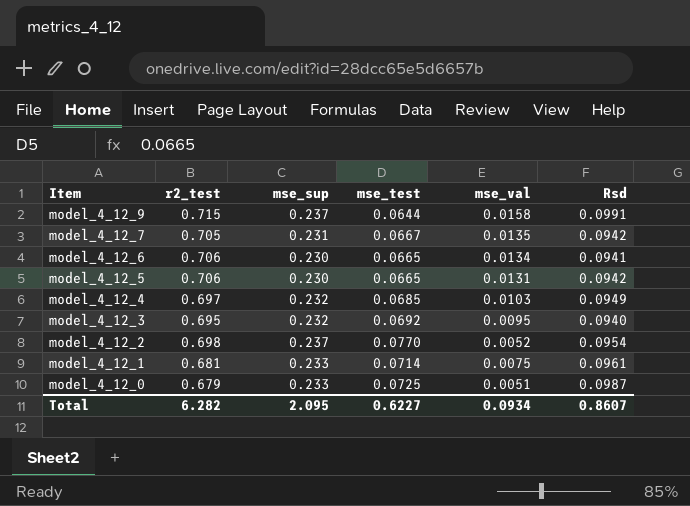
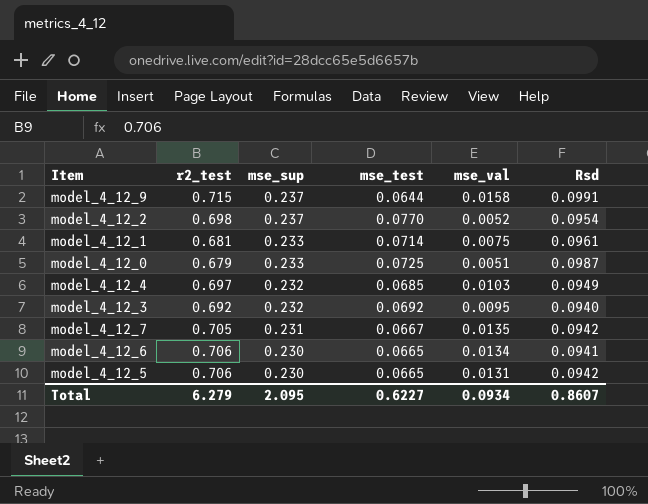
row order: Item descending -> mse_sup descending
model_4_12_3 | r2_test: 0.695 -> 0.692
Total | r2_test: 6.282 -> 6.279

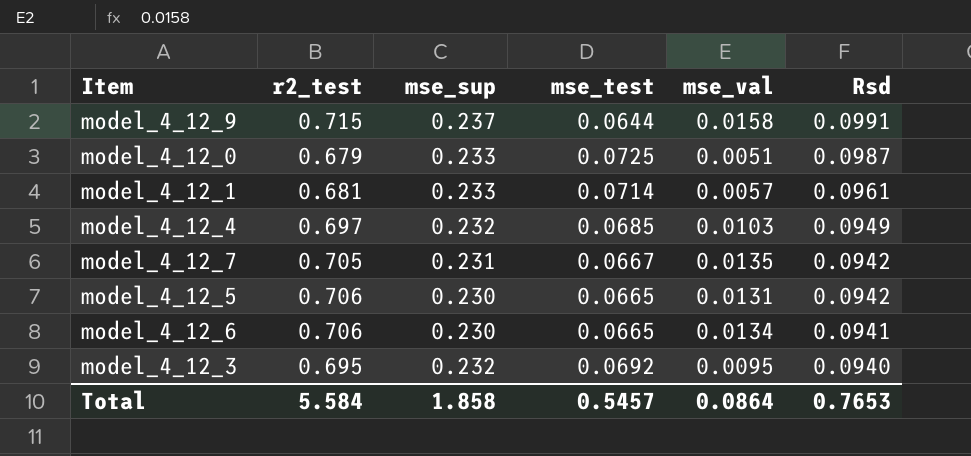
row order: mse_sup descending -> Rsd descending
row model_4_12_2: 0.698 | 0.237 | 0.0770 | 0.0052 | 0.0954 -> none
model_4_12_1 | mse_val: 0.0075 -> 0.0057
model_4_12_3 | r2_test: 0.692 -> 0.695
Total | r2_test: 6.279 -> 5.584
Total | mse_sup: 2.095 -> 1.858
Total | mse_test: 0.6227 -> 0.5457
Total | mse_val: 0.0934 -> 0.0864
Total | Rsd: 0.8607 -> 0.7653

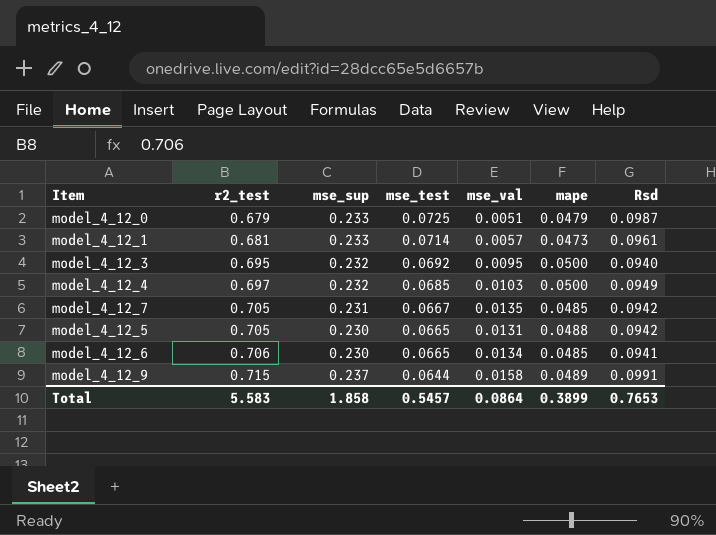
row order: Rsd descending -> r2_test ascending
column mape | position: none -> 6
model_4_12_5 | r2_test: 0.706 -> 0.705
Total | r2_test: 5.584 -> 5.583

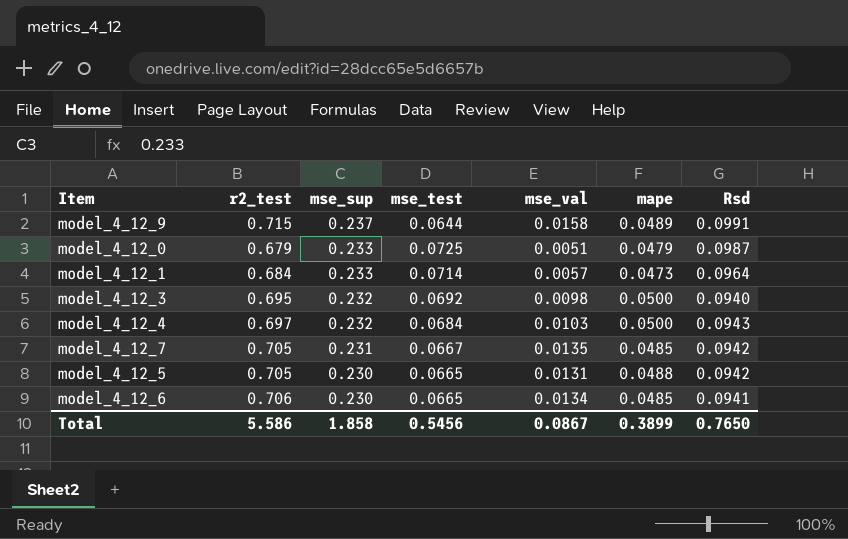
row order: r2_test ascending -> mse_sup descending
model_4_12_1 | r2_test: 0.681 -> 0.684
model_4_12_1 | Rsd: 0.0961 -> 0.0964
model_4_12_3 | mse_val: 0.0095 -> 0.0098
model_4_12_4 | mse_test: 0.0685 -> 0.0684
model_4_12_4 | Rsd: 0.0949 -> 0.0943
Total | r2_test: 5.583 -> 5.586
Total | mse_test: 0.5457 -> 0.5456
Total | mse_val: 0.0864 -> 0.0867
Total | Rsd: 0.7653 -> 0.7650

